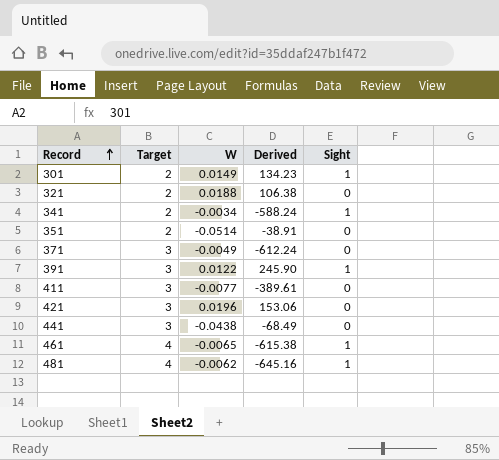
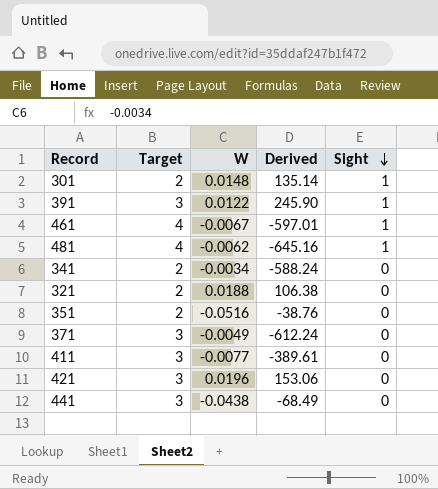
row order: Record ascending -> Sight descending
301 | W: 0.0149 -> 0.0148
301 | Derived: 134.23 -> 135.14
461 | W: -0.0065 -> -0.0067
461 | Derived: -615.38 -> -597.01
341 | Sight: 1 -> 0
351 | W: -0.0514 -> -0.0516
351 | Derived: -38.91 -> -38.76

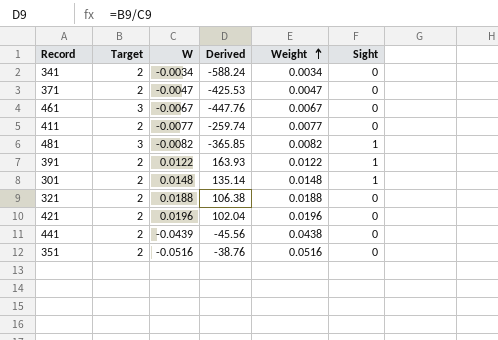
row order: Sight descending -> Weight ascending
column Weight | position: none -> 5
371 | Target: 3 -> 2
371 | W: -0.0049 -> -0.0047
371 | Derived: -612.24 -> -425.53
461 | Target: 4 -> 3
461 | Derived: -597.01 -> -447.76
461 | Sight: 1 -> 0
411 | Target: 3 -> 2
411 | Derived: -389.61 -> -259.74
481 | Target: 4 -> 3
481 | W: -0.0062 -> -0.0082
481 | Derived: -645.16 -> -365.85
391 | Target: 3 -> 2
391 | Derived: 245.90 -> 163.93
421 | Target: 3 -> 2
421 | Derived: 153.06 -> 102.04
441 | Target: 3 -> 2
441 | W: -0.0438 -> -0.0439
441 | Derived: -68.49 -> -45.56

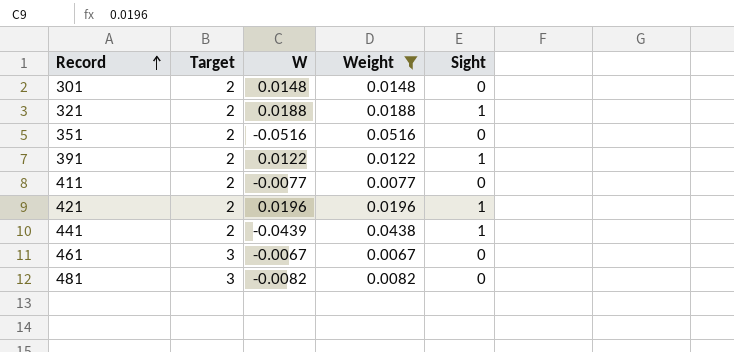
filter: none -> Weight >= 0.0067
row order: Weight ascending -> Record ascending
column Derived | formula: [Target] / [W] -> none
301 | Sight: 1 -> 0
321 | Sight: 0 -> 1
421 | Sight: 0 -> 1
441 | Sight: 0 -> 1
481 | Sight: 1 -> 0

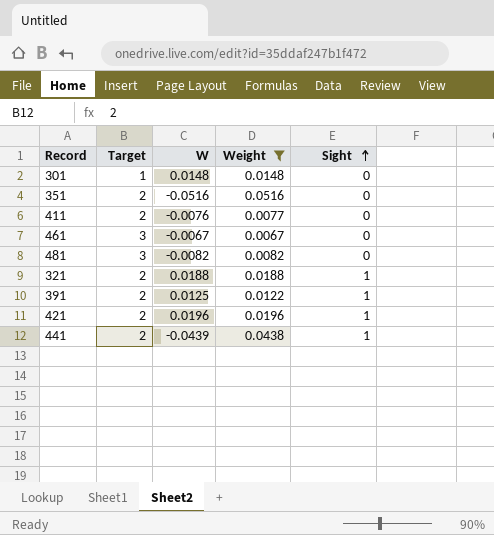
row order: Record ascending -> Sight ascending
301 | Target: 2 -> 1
411 | W: -0.0077 -> -0.0076
391 | W: 0.0122 -> 0.0125

